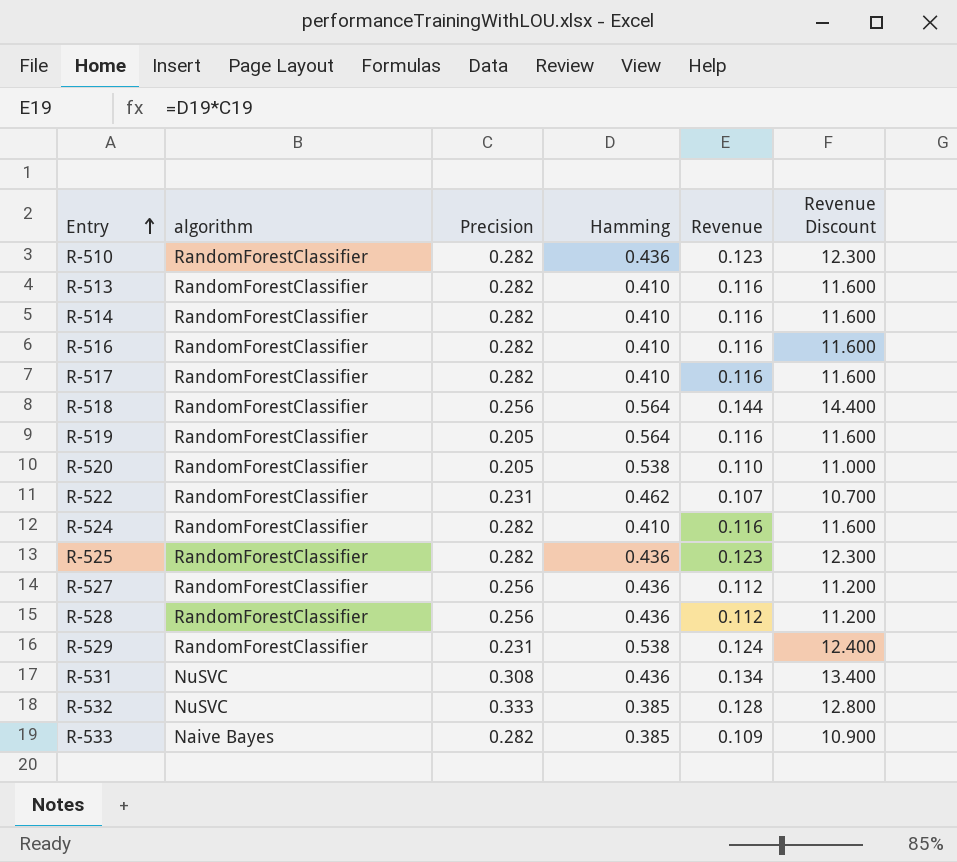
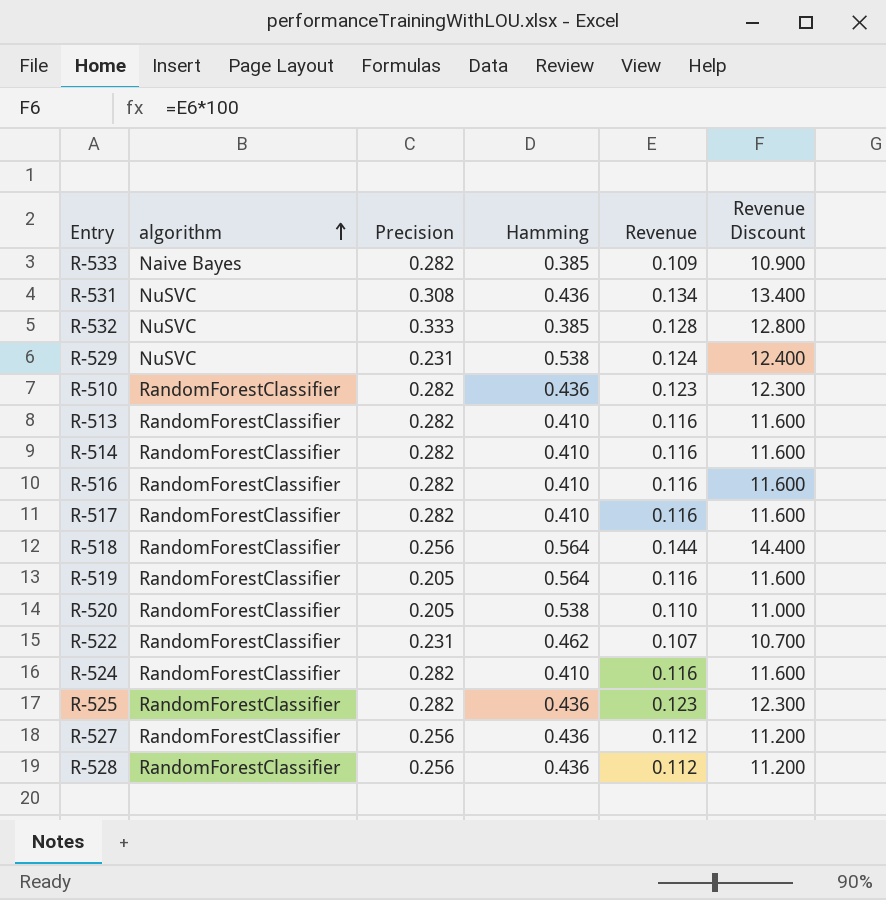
row order: Entry ascending -> algorithm ascending
R-529 | algorithm: RandomForestClassifier -> NuSVC

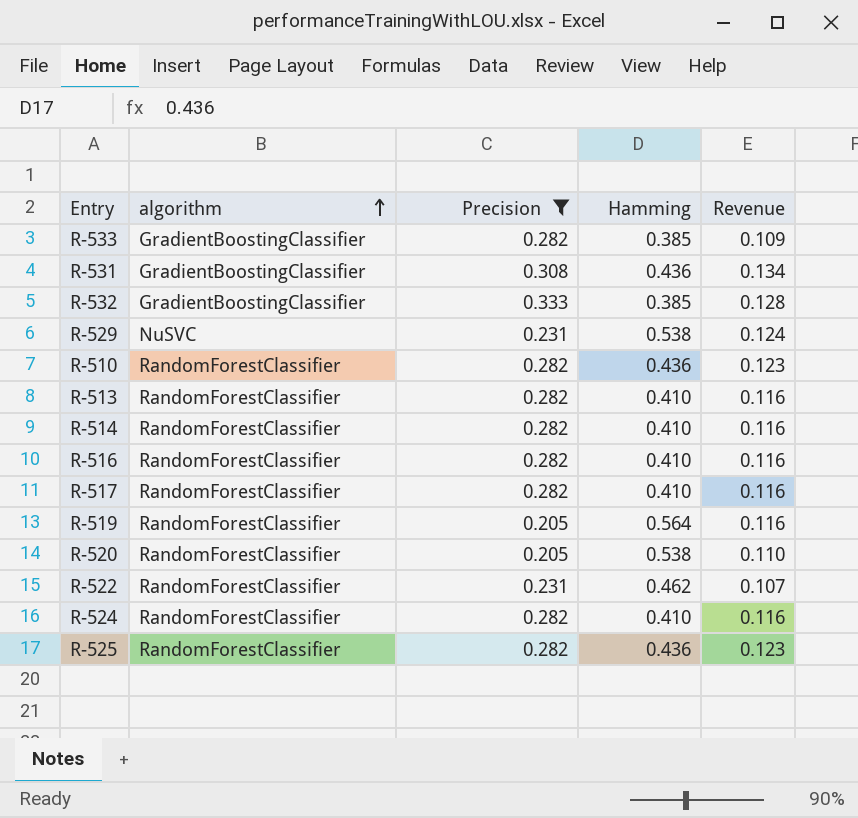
filter: none -> Precision != 0.256
column Revenue Discount | formula: [Revenue] * 100 -> none
R-533 | algorithm: Naive Bayes -> GradientBoostingClassifier
R-531 | algorithm: NuSVC -> GradientBoostingClassifier
R-532 | algorithm: NuSVC -> GradientBoostingClassifier

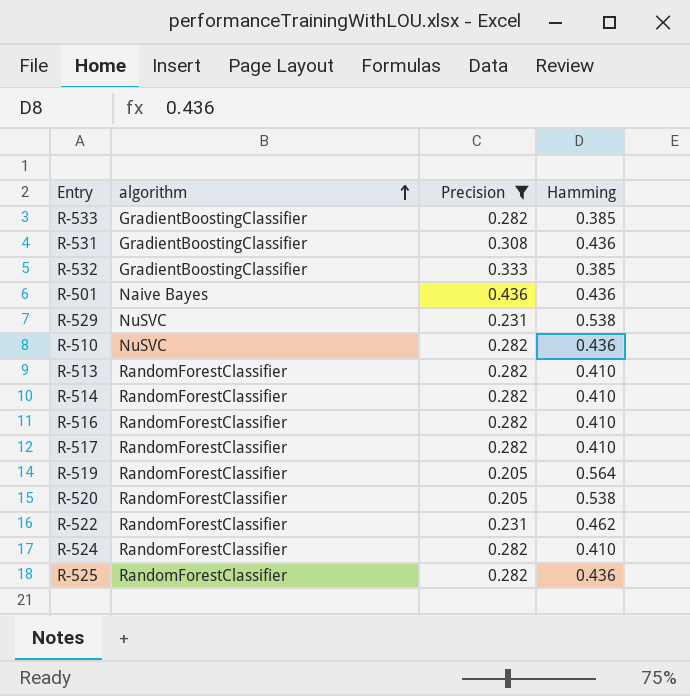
column Revenue | formula: [Precision] * [Hamming] -> none
row R-501: none -> Naive Bayes | 0.436 | 0.436
R-510 | algorithm: RandomForestClassifier -> NuSVC

